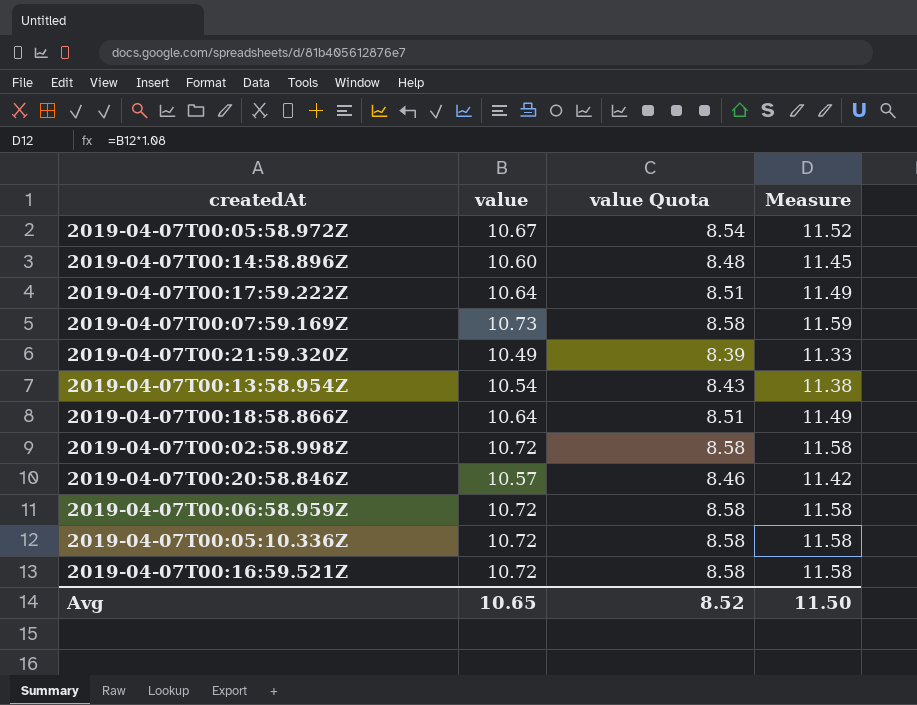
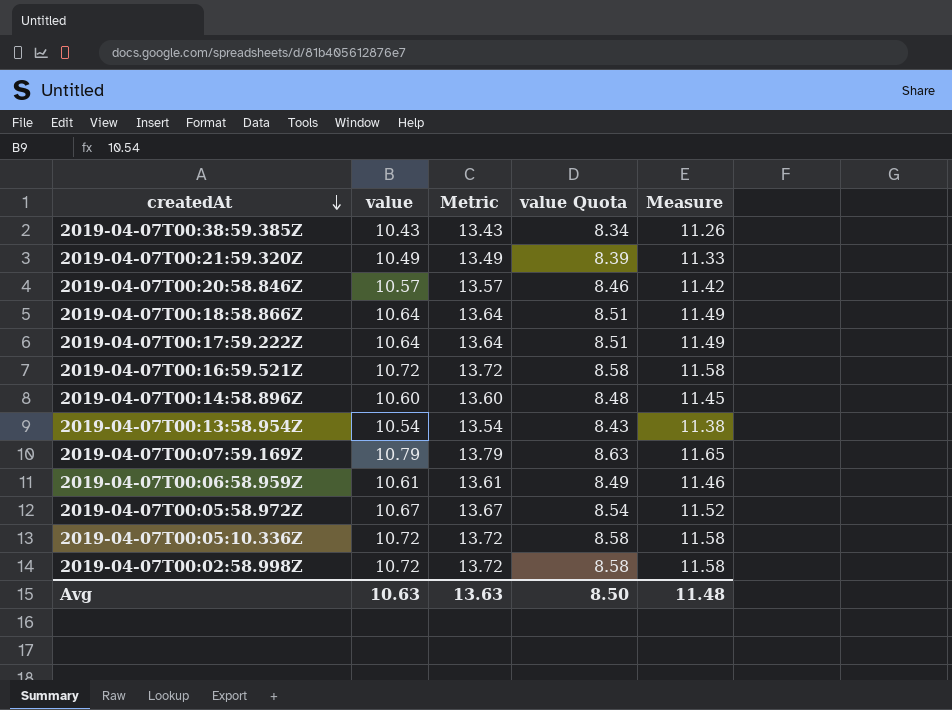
row order: none -> createdAt descending
column Metric | formula: none -> [value] + 3
row 2019-04-07T00:38:59.385Z: none -> 10.43 | 13.43 | 8.34 | 11.26
2019-04-07T00:07:59.169Z | value: 10.73 -> 10.79
2019-04-07T00:07:59.169Z | value Quota: 8.58 -> 8.63
2019-04-07T00:07:59.169Z | Measure: 11.59 -> 11.65
2019-04-07T00:06:58.959Z | value: 10.72 -> 10.61
2019-04-07T00:06:58.959Z | value Quota: 8.58 -> 8.49
2019-04-07T00:06:58.959Z | Measure: 11.58 -> 11.46
Avg | value: 10.65 -> 10.63
Avg | value Quota: 8.52 -> 8.50
Avg | Measure: 11.50 -> 11.48

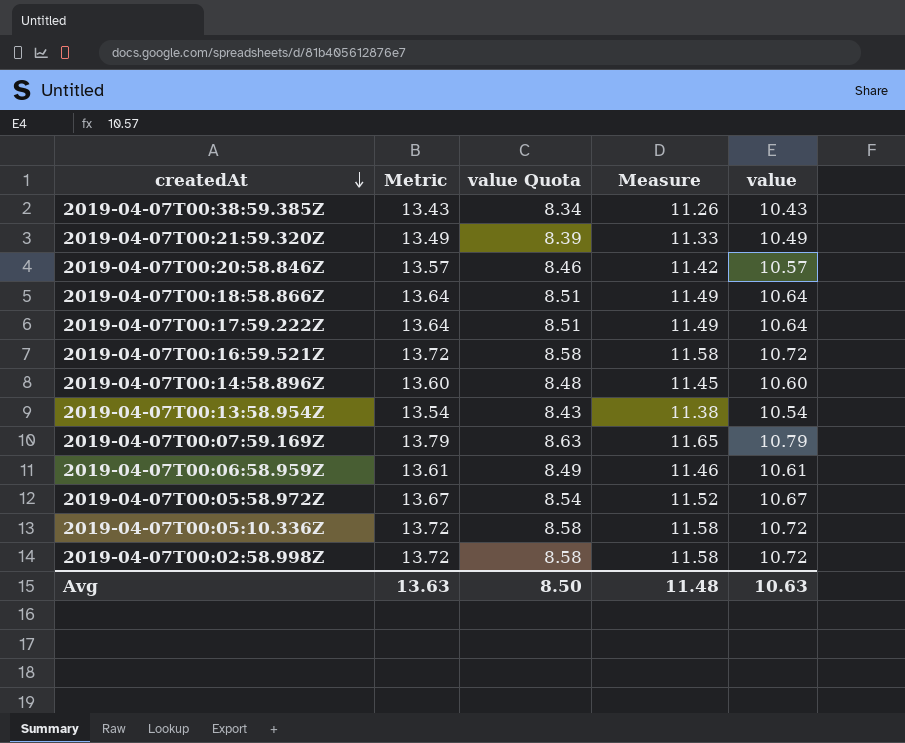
column value | position: 2 -> 5

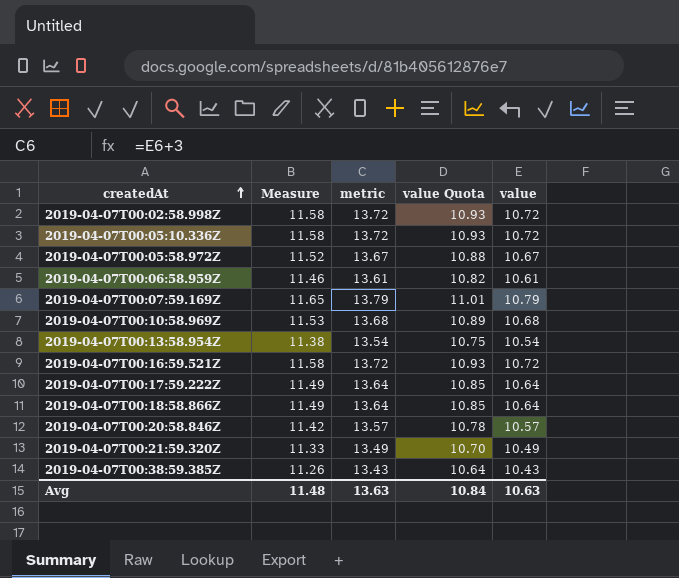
row order: createdAt descending -> createdAt ascending
column Measure | position: 4 -> 2
column name: Metric -> metric
column value Quota | formula: [value] * 0.8 -> [value] * 1.02
row 2019-04-07T00:14:58.896Z: 13.60 | 8.48 | 11.45 | 10.60 -> none
row 2019-04-07T00:10:58.969Z: none -> 11.53 | 13.68 | 10.89 | 10.68
Avg | value Quota: 8.50 -> 10.84

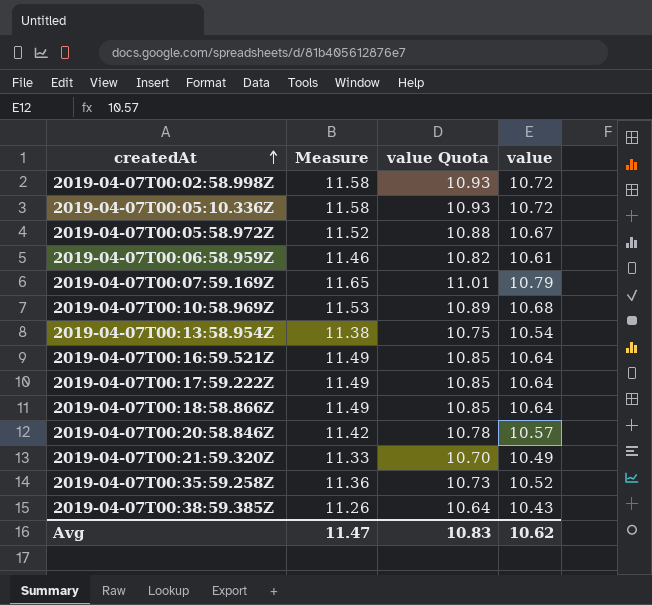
column metric | formula: [value] + 3 -> none
2019-04-07T00:16:59.521Z | Measure: 11.58 -> 11.49
2019-04-07T00:16:59.521Z | value Quota: 10.93 -> 10.85
2019-04-07T00:16:59.521Z | value: 10.72 -> 10.64
row 2019-04-07T00:35:59.258Z: none -> 11.36 | 10.73 | 10.52
Avg | Measure: 11.48 -> 11.47
Avg | value Quota: 10.84 -> 10.83
Avg | value: 10.63 -> 10.62

